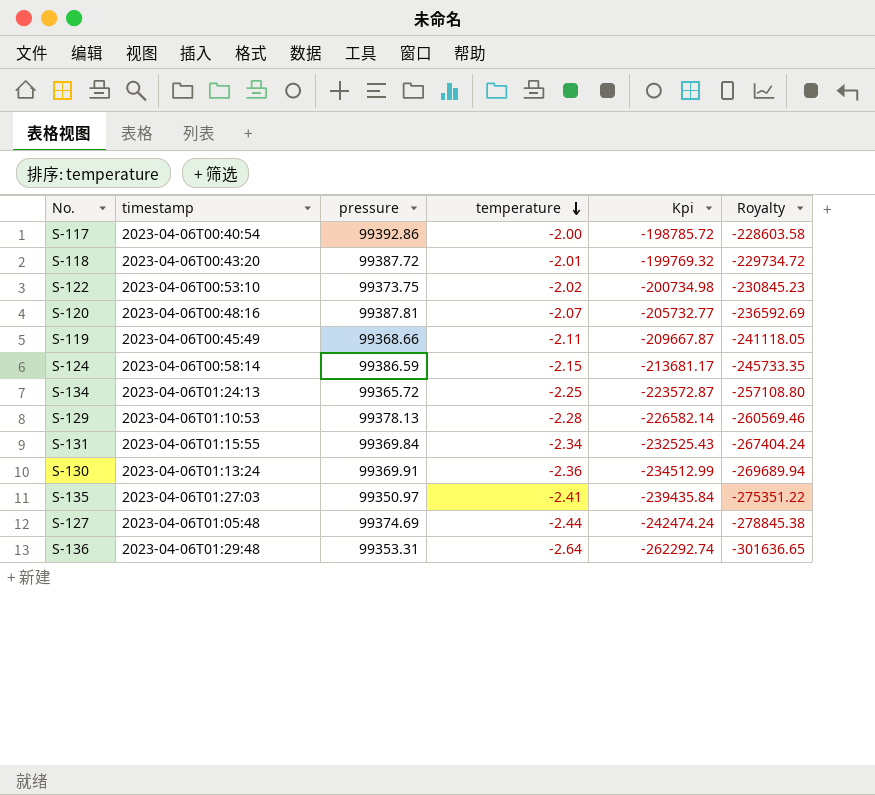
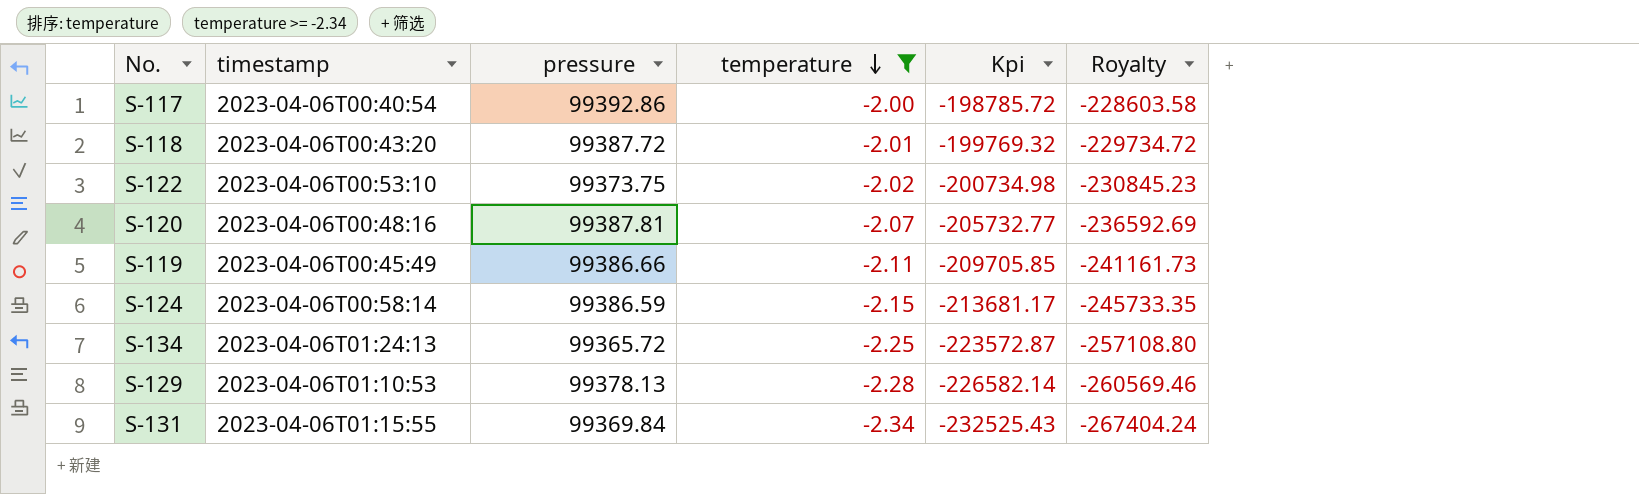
filter: none -> temperature >= -2.34
S-119 | pressure: 99368.66 -> 99386.66
S-119 | Kpi: -209667.87 -> -209705.85
S-119 | Royalty: -241118.05 -> -241161.73

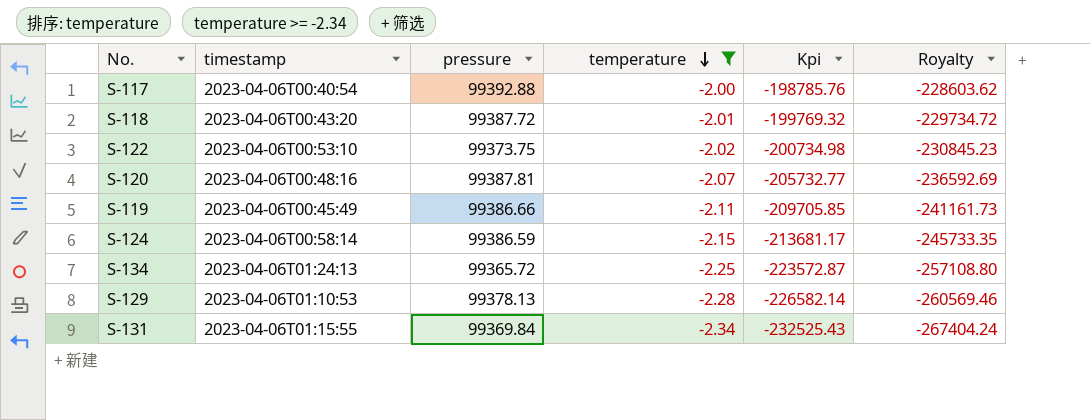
S-117 | pressure: 99392.86 -> 99392.88
S-117 | Kpi: -198785.72 -> -198785.76
S-117 | Royalty: -228603.58 -> -228603.62

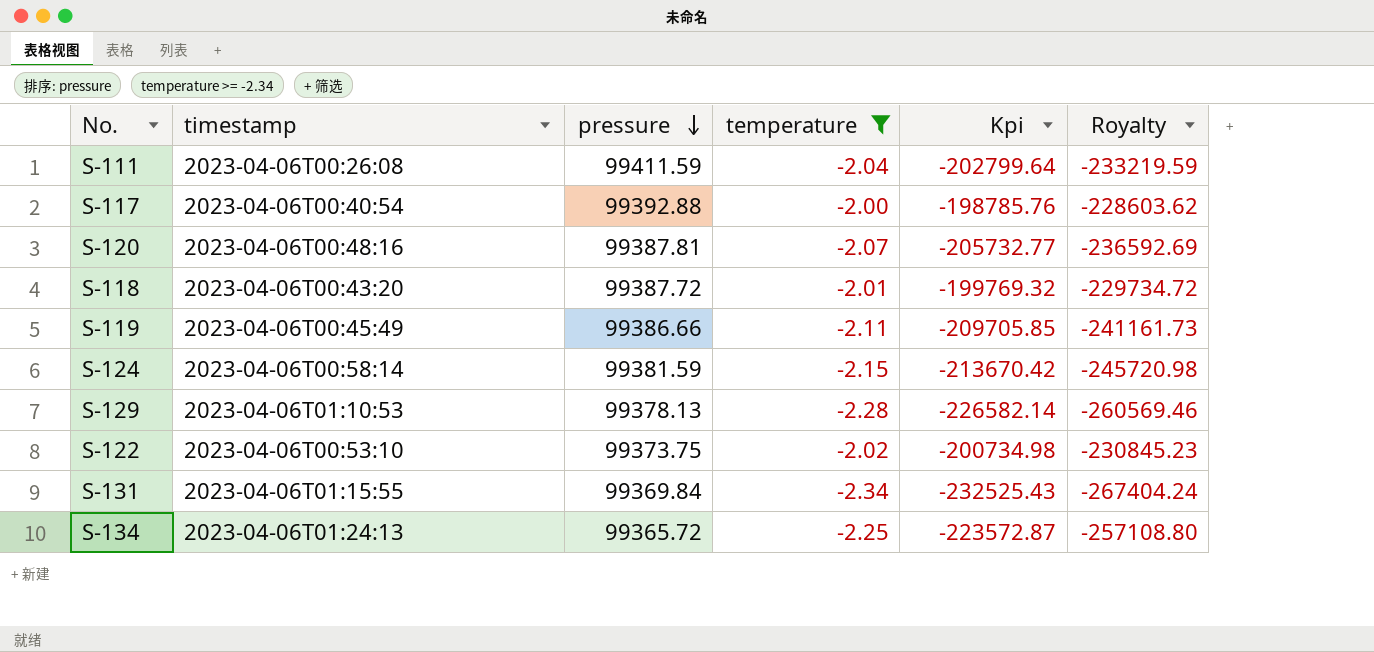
row order: temperature descending -> pressure descending
row S-111: none -> 2023-04-06T00:26:08 | 99411.59 | -2.04 | -202799.64 | -233219.59
S-124 | pressure: 99386.59 -> 99381.59
S-124 | Kpi: -213681.17 -> -213670.42
S-124 | Royalty: -245733.35 -> -245720.98

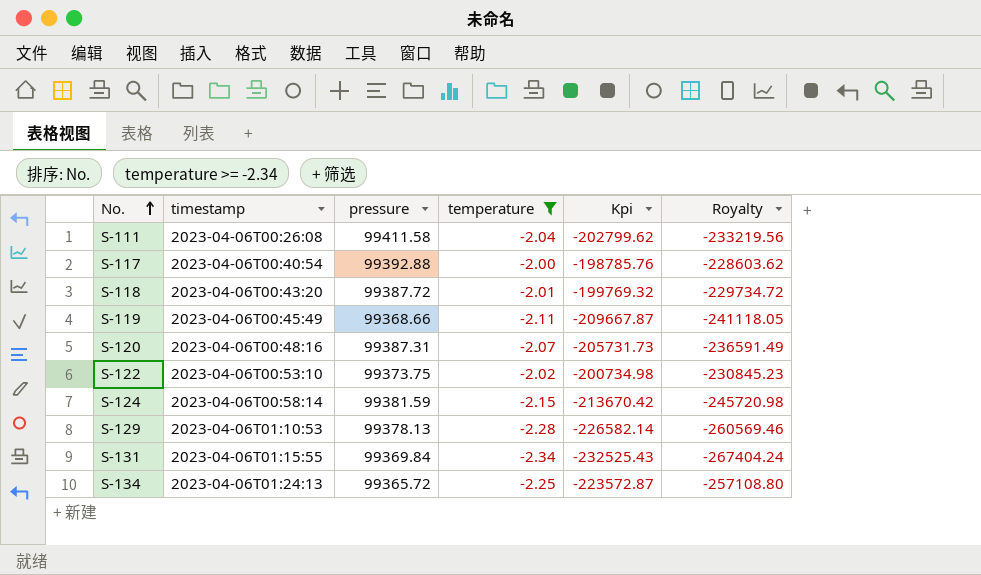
row order: pressure descending -> No. ascending
S-111 | pressure: 99411.59 -> 99411.58
S-111 | Kpi: -202799.64 -> -202799.62
S-111 | Royalty: -233219.59 -> -233219.56
S-119 | pressure: 99386.66 -> 99368.66
S-119 | Kpi: -209705.85 -> -209667.87
S-119 | Royalty: -241161.73 -> -241118.05
S-120 | pressure: 99387.81 -> 99387.31
S-120 | Kpi: -205732.77 -> -205731.73
S-120 | Royalty: -236592.69 -> -236591.49

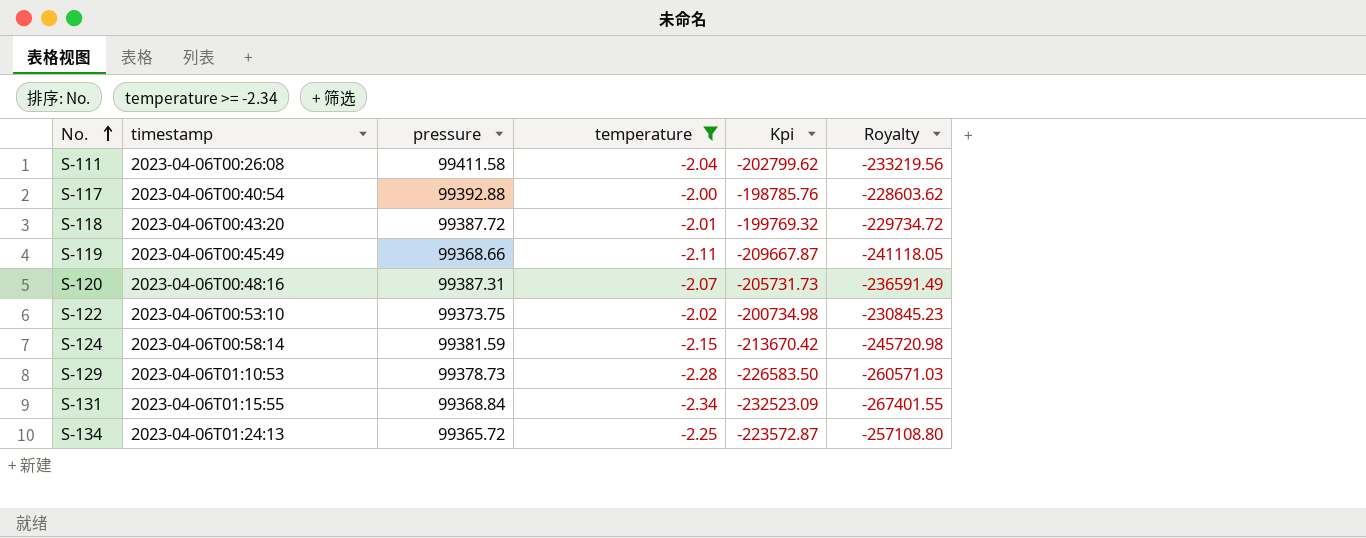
S-129 | pressure: 99378.13 -> 99378.73
S-129 | Kpi: -226582.14 -> -226583.50
S-129 | Royalty: -260569.46 -> -260571.03
S-131 | pressure: 99369.84 -> 99368.84
S-131 | Kpi: -232525.43 -> -232523.09
S-131 | Royalty: -267404.24 -> -267401.55

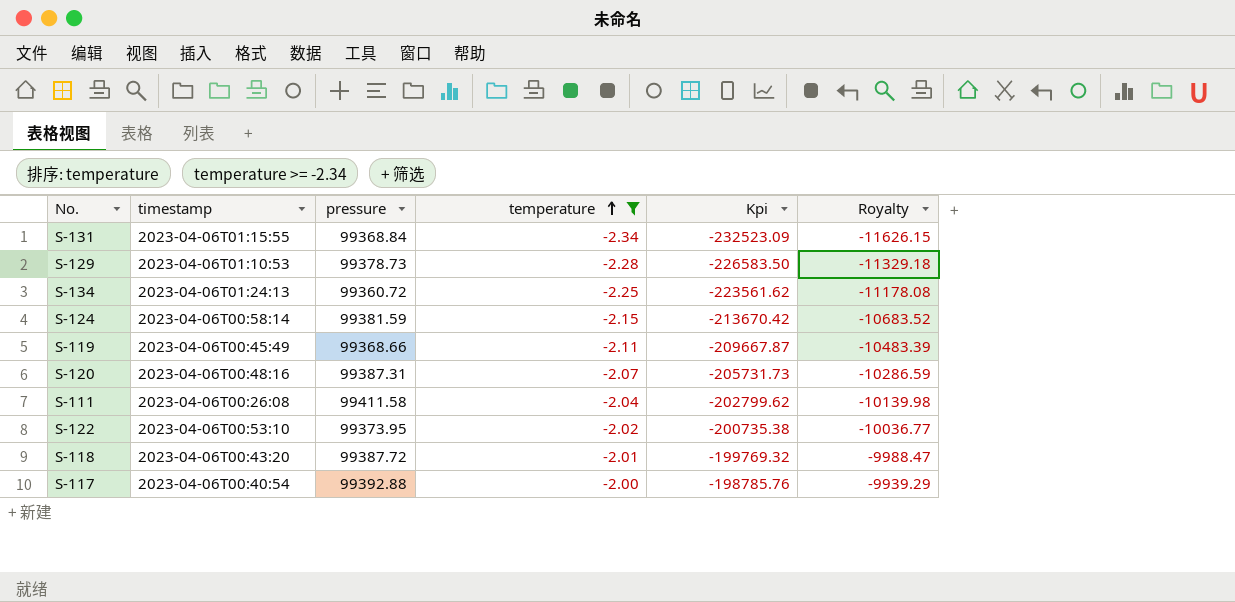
row order: No. ascending -> temperature ascending
column Royalty | formula: [Kpi] * 1.15 -> [Kpi] * 0.05
S-134 | pressure: 99365.72 -> 99360.72
S-134 | Kpi: -223572.87 -> -223561.62
S-122 | pressure: 99373.75 -> 99373.95
S-122 | Kpi: -200734.98 -> -200735.38

